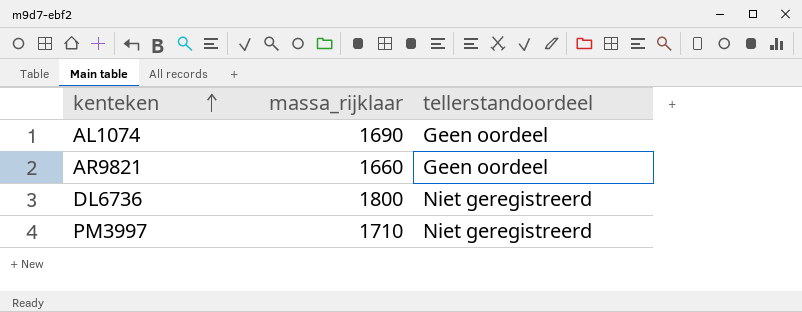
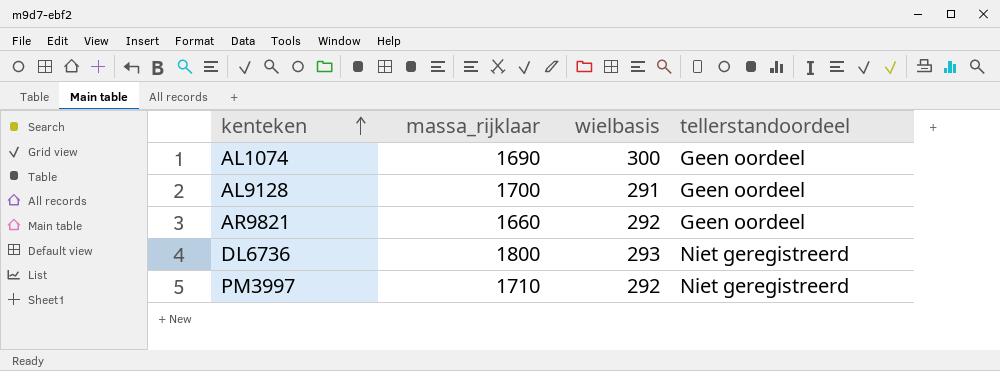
column wielbasis | position: none -> 3
row AL9128: none -> 1700 | 291 | Geen oordeel

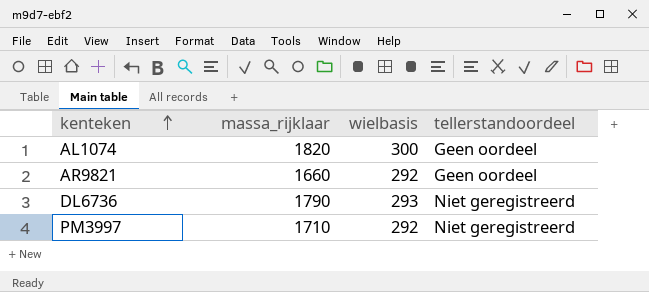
row AL9128: 1700 | 291 | Geen oordeel -> none
AL1074 | massa_rijklaar: 1690 -> 1820
DL6736 | massa_rijklaar: 1800 -> 1790

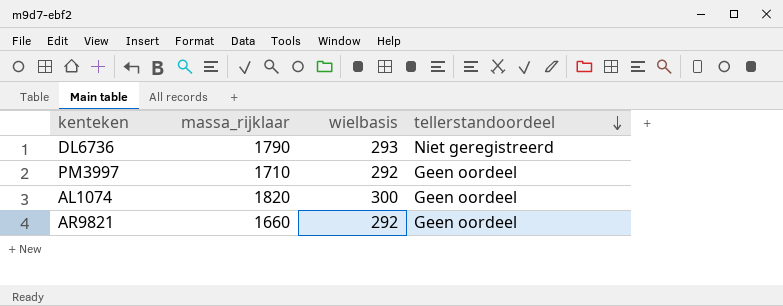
row order: kenteken ascending -> tellerstandoordeel descending
PM3997 | tellerstandoordeel: Niet geregistreerd -> Geen oordeel

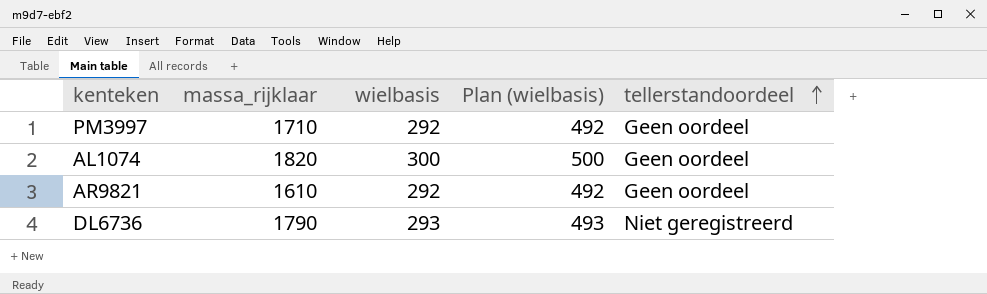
row order: tellerstandoordeel descending -> tellerstandoordeel ascending
column Plan (wielbasis) | formula: none -> [wielbasis] + 200
AR9821 | massa_rijklaar: 1660 -> 1610

